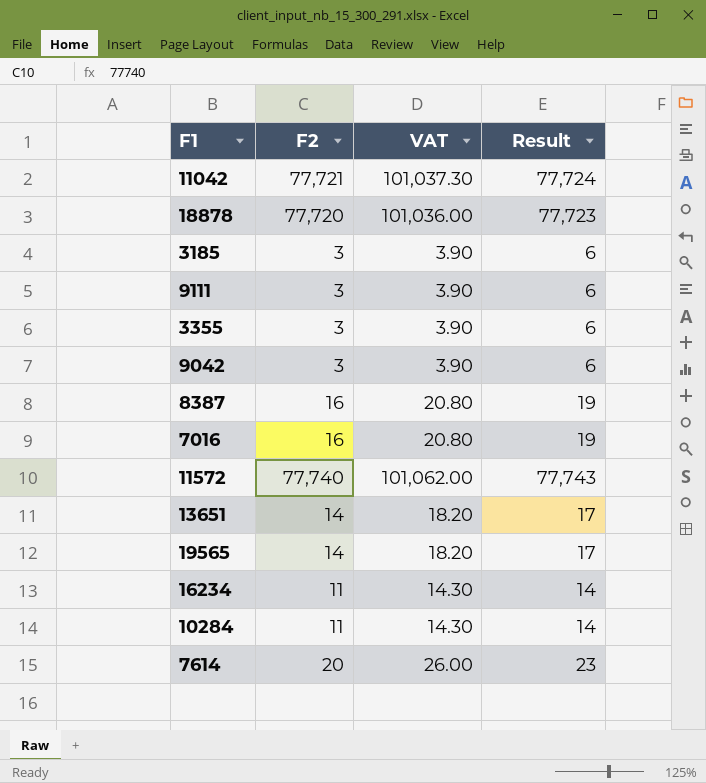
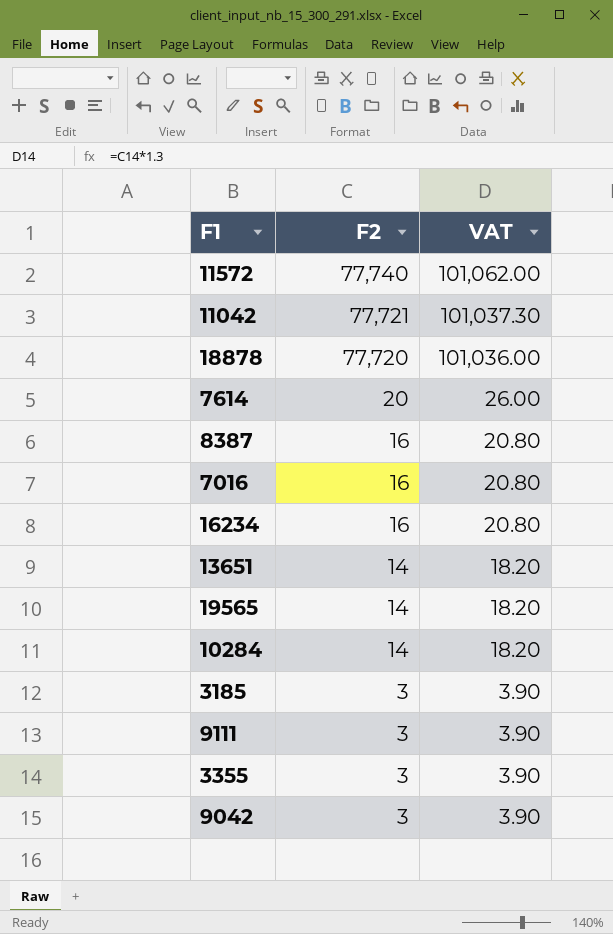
row order: none -> F2 descending
column Result | formula: [F2] + 3 -> none
16234 | F2: 11 -> 16
16234 | VAT: 14.30 -> 20.80
10284 | F2: 11 -> 14
10284 | VAT: 14.30 -> 18.20

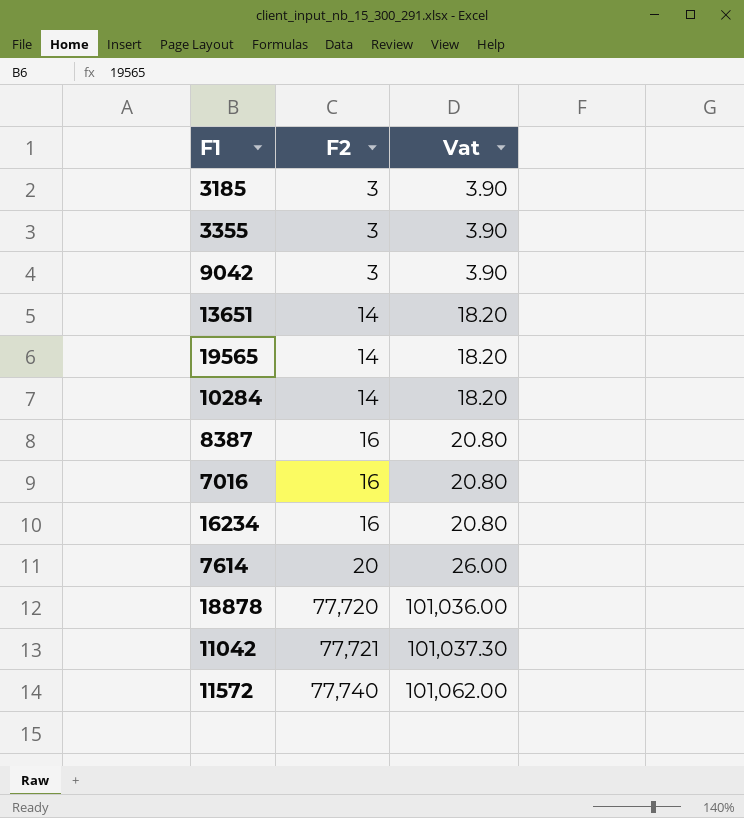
row order: F2 descending -> F2 ascending
column name: VAT -> Vat
row 9111: 3 | 3.90 -> none

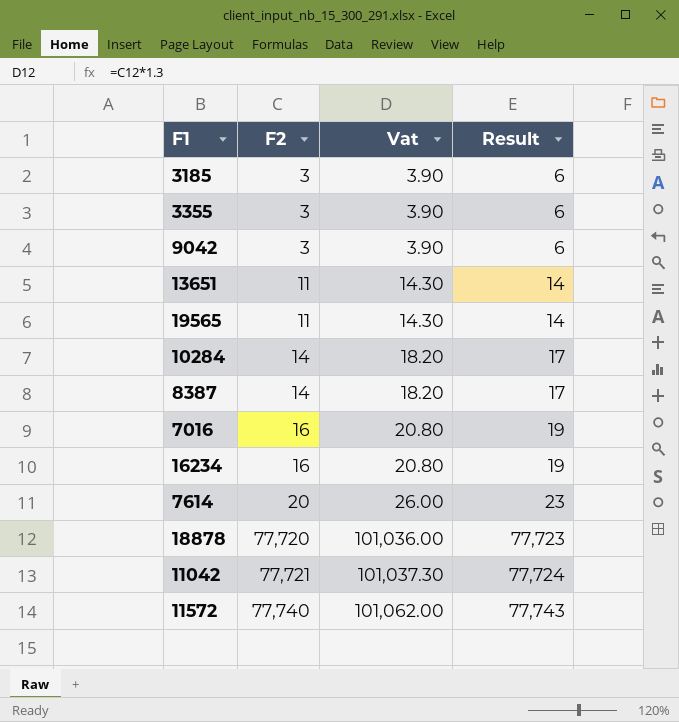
column Result | formula: none -> [F2] + 3
13651 | F2: 14 -> 11
13651 | Vat: 18.20 -> 14.30
19565 | F2: 14 -> 11
19565 | Vat: 18.20 -> 14.30
8387 | F2: 16 -> 14
8387 | Vat: 20.80 -> 18.20

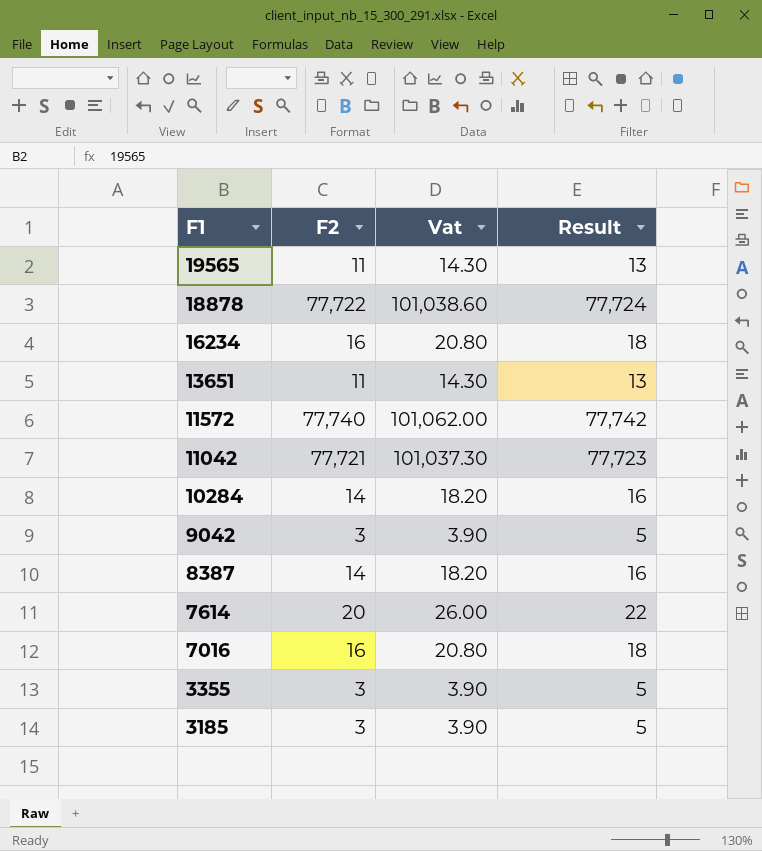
row order: F2 ascending -> F1 descending
column Result | formula: [F2] + 3 -> [F2] + 2
18878 | F2: 77,720 -> 77,722
18878 | Vat: 101,036.00 -> 101,038.60

